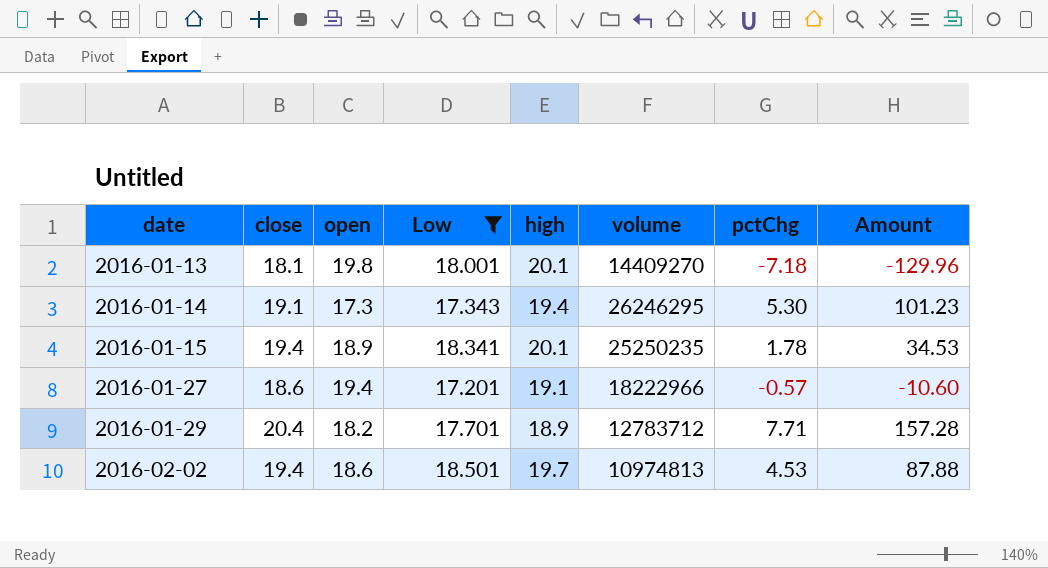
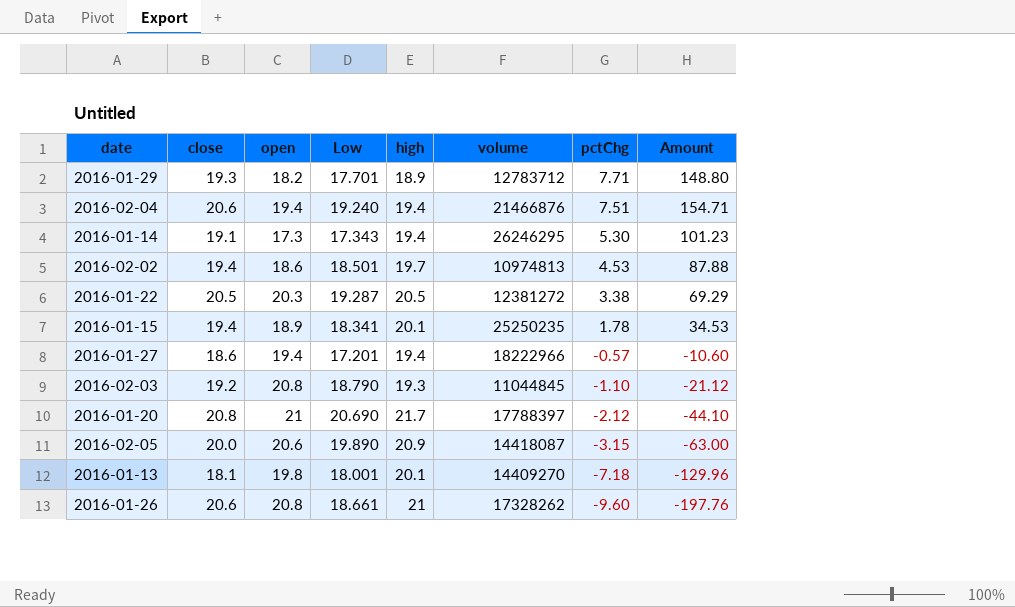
filter: Low <= 18.501 -> none
row order: date ascending -> pctChg descending
2016-01-29 | close: 20.4 -> 19.3
2016-01-29 | Amount: 157.28 -> 148.80
2016-01-27 | high: 19.1 -> 19.4

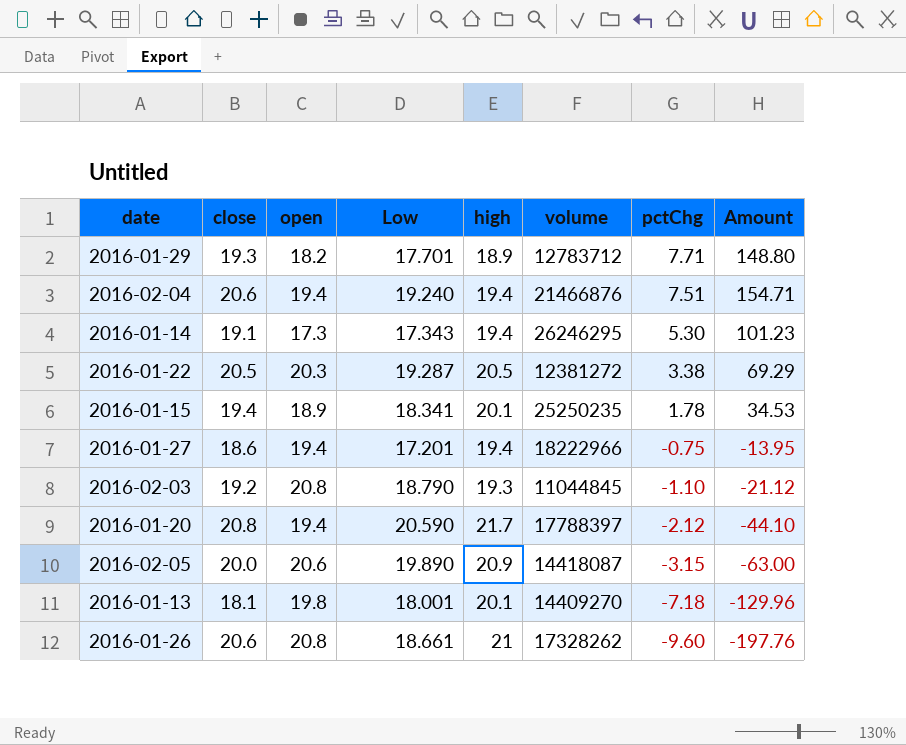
row 2016-02-02: 19.4 | 18.6 | 18.501 | 19.7 | 10974813 | 4.53 | 87.88 -> none
2016-01-27 | pctChg: -0.57 -> -0.75
2016-01-27 | Amount: -10.60 -> -13.95
2016-01-20 | open: 21 -> 19.4
2016-01-20 | Low: 20.690 -> 20.590

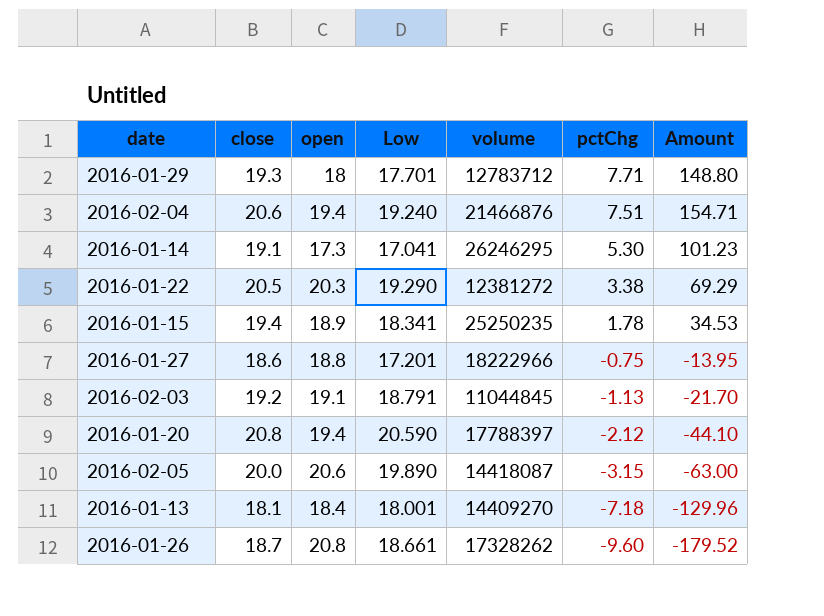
column high | position: 5 -> none
2016-01-29 | open: 18.2 -> 18
2016-01-14 | Low: 17.343 -> 17.041
2016-01-22 | Low: 19.287 -> 19.290
2016-01-27 | open: 19.4 -> 18.8
2016-02-03 | open: 20.8 -> 19.1
2016-02-03 | Low: 18.790 -> 18.791
2016-02-03 | pctChg: -1.10 -> -1.13
2016-02-03 | Amount: -21.12 -> -21.70
2016-01-13 | open: 19.8 -> 18.4
2016-01-26 | close: 20.6 -> 18.7
2016-01-26 | Amount: -197.76 -> -179.52

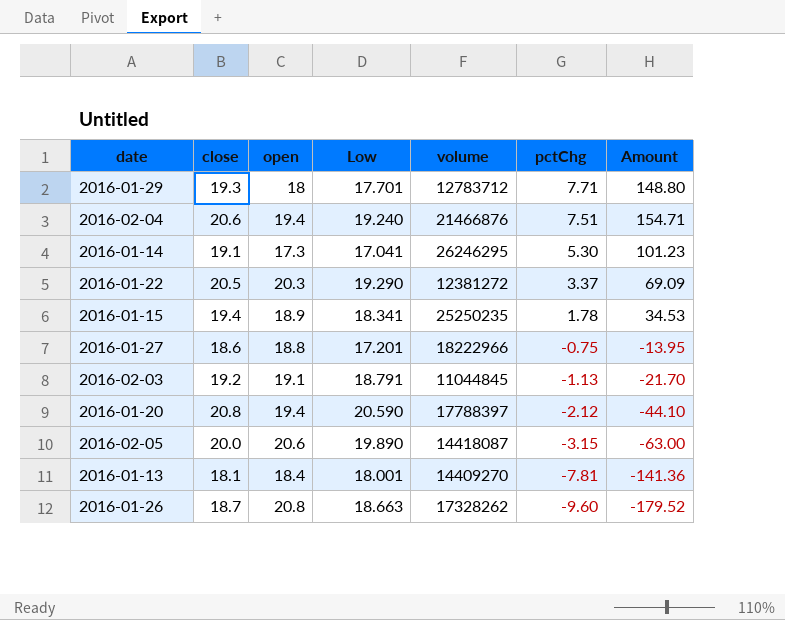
2016-01-22 | pctChg: 3.38 -> 3.37
2016-01-22 | Amount: 69.29 -> 69.09
2016-01-13 | pctChg: -7.18 -> -7.81
2016-01-13 | Amount: -129.96 -> -141.36
2016-01-26 | Low: 18.661 -> 18.663

